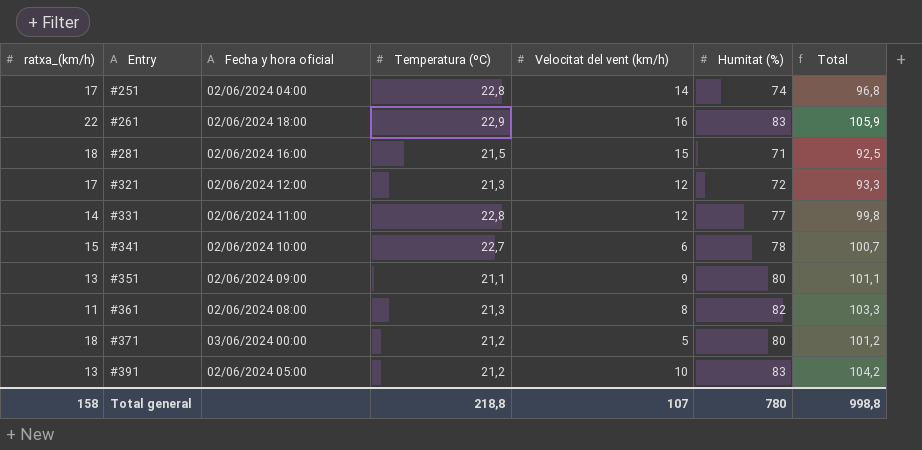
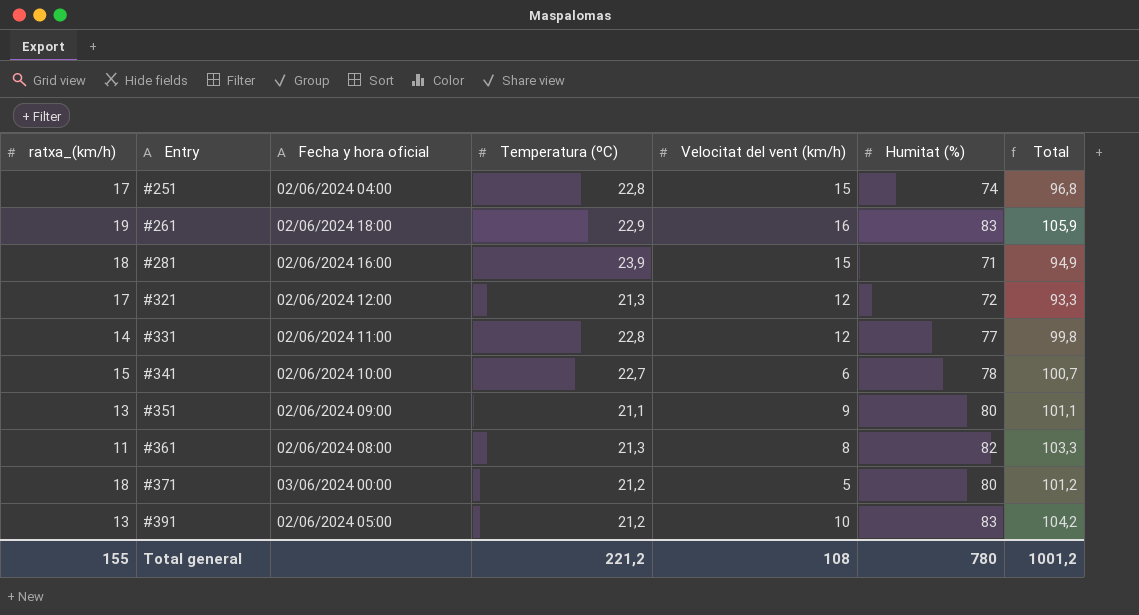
#251 | Velocitat del vent (km/h): 14 -> 15
#261 | ratxa_(km/h): 22 -> 19
#281 | Temperatura (ºC): 21,5 -> 23,9
#281 | Total: 92,5 -> 94,9
Total general | ratxa_(km/h): 158 -> 155
Total general | Temperatura (ºC): 218,8 -> 221,2
Total general | Velocitat del vent (km/h): 107 -> 108
Total general | Total: 998,8 -> 1001,2

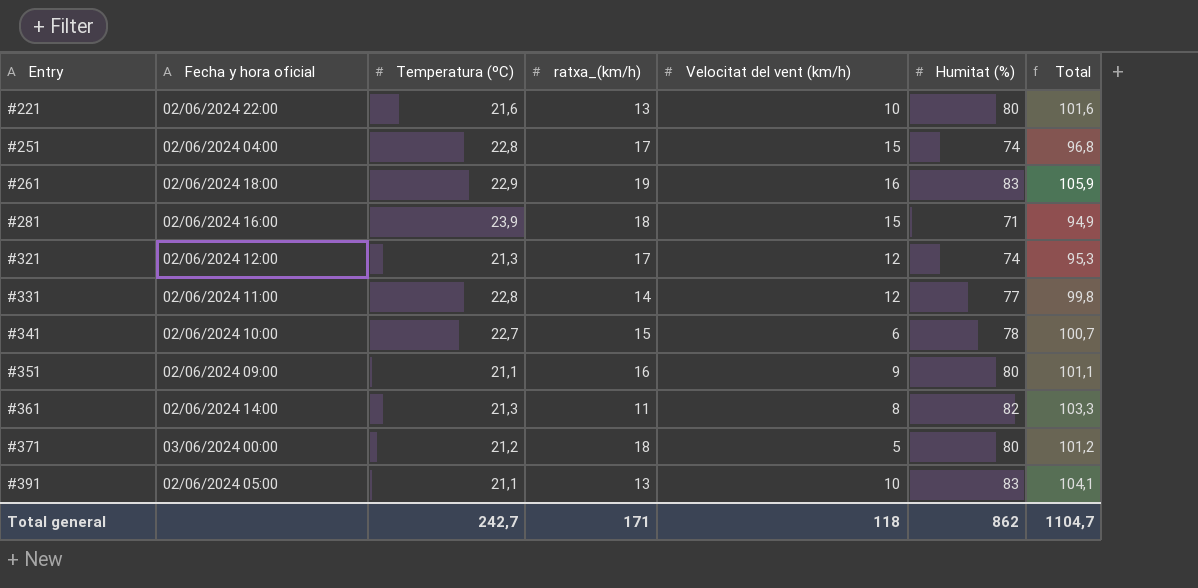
column ratxa_(km/h) | position: 1 -> 4
row #221: none -> 02/06/2024 22:00 | 21,6 | 13 | 10 | 80 | 101,6
#321 | Humitat (%): 72 -> 74
#321 | Total: 93,3 -> 95,3
#351 | ratxa_(km/h): 13 -> 16
#361 | Fecha y hora oficial: 02/06/2024 08:00 -> 02/06/2024 14:00
#391 | Temperatura (ºC): 21,2 -> 21,1
#391 | Total: 104,2 -> 104,1
Total general | Temperatura (ºC): 221,2 -> 242,7
Total general | ratxa_(km/h): 155 -> 171
Total general | Velocitat del vent (km/h): 108 -> 118
Total general | Humitat (%): 780 -> 862
Total general | Total: 1001,2 -> 1104,7

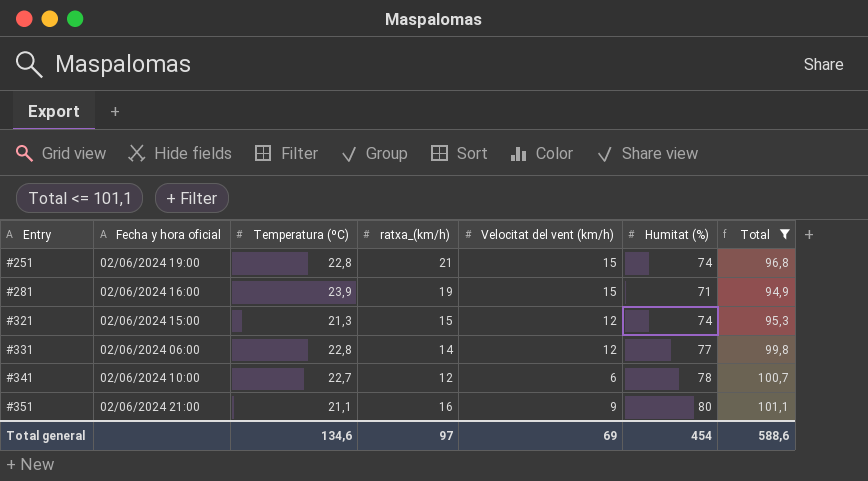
filter: none -> Total <= 101,1
#251 | Fecha y hora oficial: 02/06/2024 04:00 -> 02/06/2024 19:00
#251 | ratxa_(km/h): 17 -> 21
#281 | ratxa_(km/h): 18 -> 19
#321 | Fecha y hora oficial: 02/06/2024 12:00 -> 02/06/2024 15:00
#321 | ratxa_(km/h): 17 -> 15
#331 | Fecha y hora oficial: 02/06/2024 11:00 -> 02/06/2024 06:00
#341 | ratxa_(km/h): 15 -> 12
#351 | Fecha y hora oficial: 02/06/2024 09:00 -> 02/06/2024 21:00
Total general | Temperatura (ºC): 242,7 -> 134,6
Total general | ratxa_(km/h): 171 -> 97
Total general | Velocitat del vent (km/h): 118 -> 69
Total general | Humitat (%): 862 -> 454
Total general | Total: 1104,7 -> 588,6

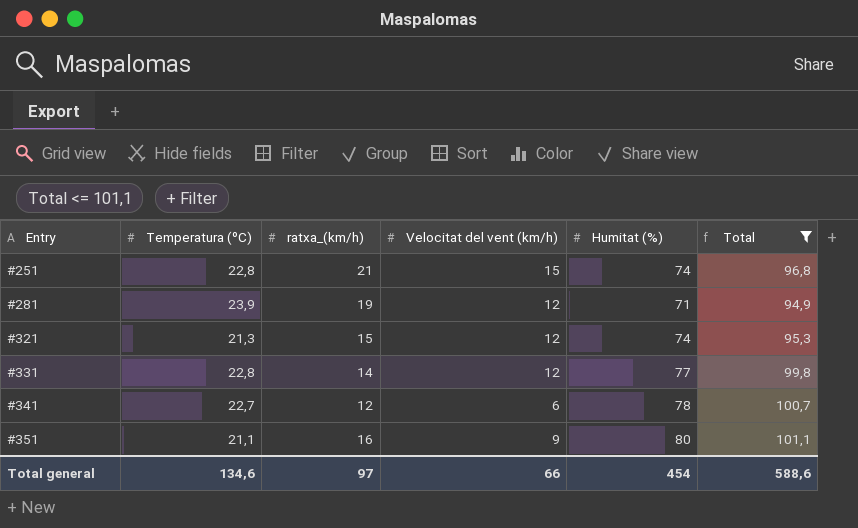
column Fecha y hora oficial | position: 2 -> none
#281 | Velocitat del vent (km/h): 15 -> 12
Total general | Velocitat del vent (km/h): 69 -> 66

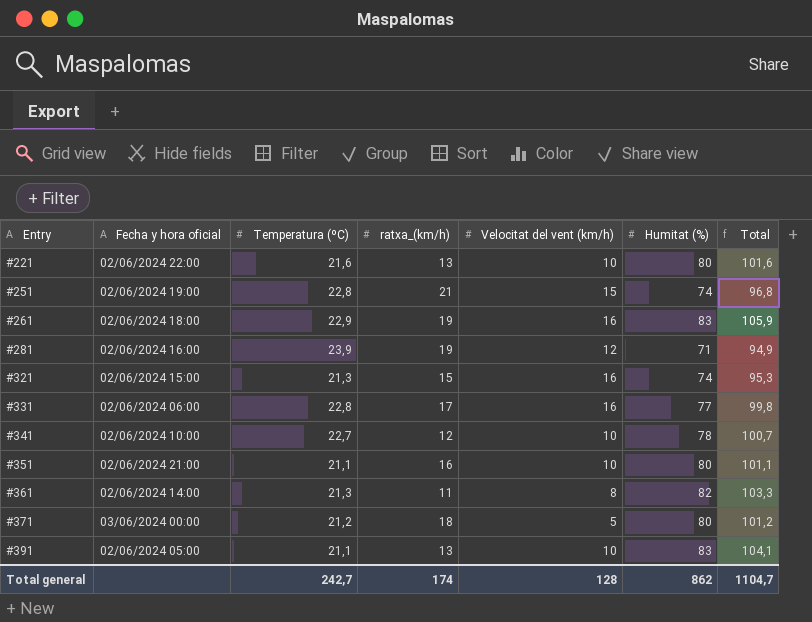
filter: Total <= 101,1 -> none
column Fecha y hora oficial | position: none -> 2
#321 | Velocitat del vent (km/h): 12 -> 16
#331 | ratxa_(km/h): 14 -> 17
#331 | Velocitat del vent (km/h): 12 -> 16
#341 | Velocitat del vent (km/h): 6 -> 10
#351 | Velocitat del vent (km/h): 9 -> 10
Total general | Temperatura (ºC): 134,6 -> 242,7
Total general | ratxa_(km/h): 97 -> 174
Total general | Velocitat del vent (km/h): 66 -> 128
Total general | Humitat (%): 454 -> 862
Total general | Total: 588,6 -> 1104,7

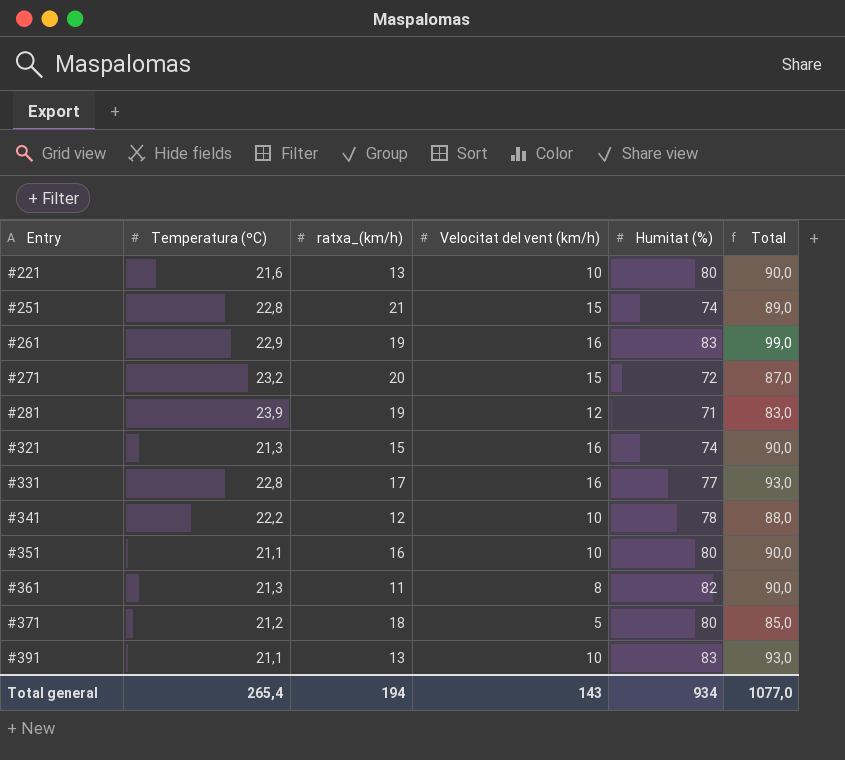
column Fecha y hora oficial | position: 2 -> none
column Total | formula: [Temperatura (ºC)] + [Humitat (%)] -> [Velocitat del vent (km/h)] + [Humitat (%)]
row #271: none -> 23,2 | 20 | 15 | 72 | 87,0
#341 | Temperatura (ºC): 22,7 -> 22,2
Total general | Temperatura (ºC): 242,7 -> 265,4
Total general | ratxa_(km/h): 174 -> 194
Total general | Velocitat del vent (km/h): 128 -> 143
Total general | Humitat (%): 862 -> 934
Total general | Total: 1104,7 -> 1077,0

